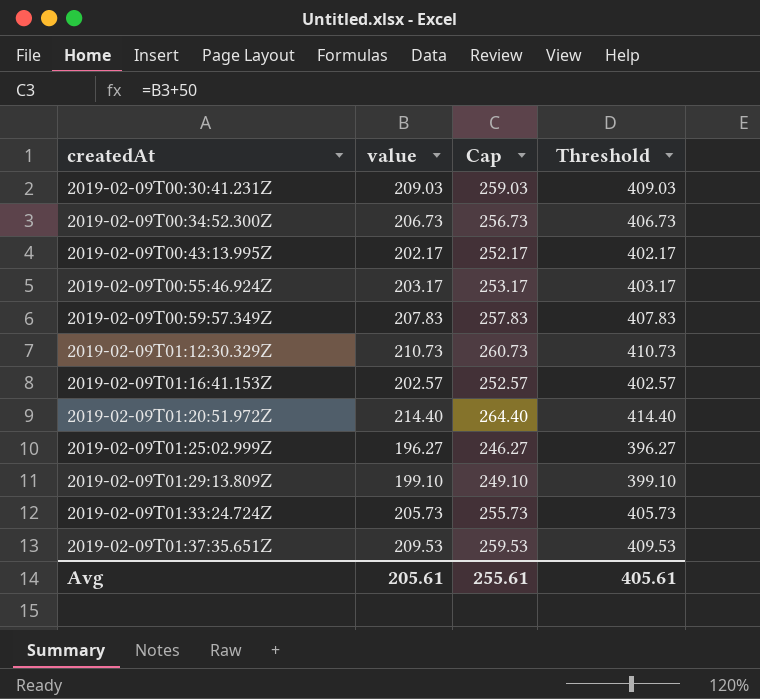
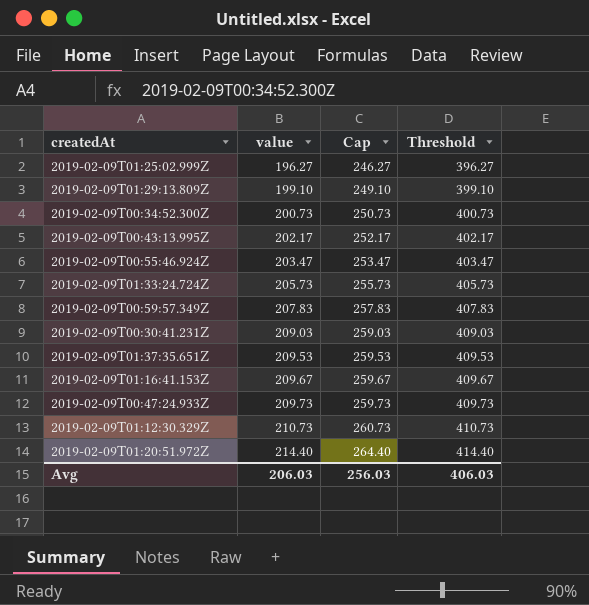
row order: createdAt ascending -> value ascending
2019-02-09T00:34:52.300Z | value: 206.73 -> 200.73
2019-02-09T00:34:52.300Z | Cap: 256.73 -> 250.73
2019-02-09T00:34:52.300Z | Threshold: 406.73 -> 400.73
2019-02-09T00:55:46.924Z | value: 203.17 -> 203.47
2019-02-09T00:55:46.924Z | Cap: 253.17 -> 253.47
2019-02-09T00:55:46.924Z | Threshold: 403.17 -> 403.47
2019-02-09T01:16:41.153Z | value: 202.57 -> 209.67
2019-02-09T01:16:41.153Z | Cap: 252.57 -> 259.67
2019-02-09T01:16:41.153Z | Threshold: 402.57 -> 409.67
row 2019-02-09T00:47:24.933Z: none -> 209.73 | 259.73 | 409.73
Avg | value: 205.61 -> 206.03
Avg | Cap: 255.61 -> 256.03
Avg | Threshold: 405.61 -> 406.03

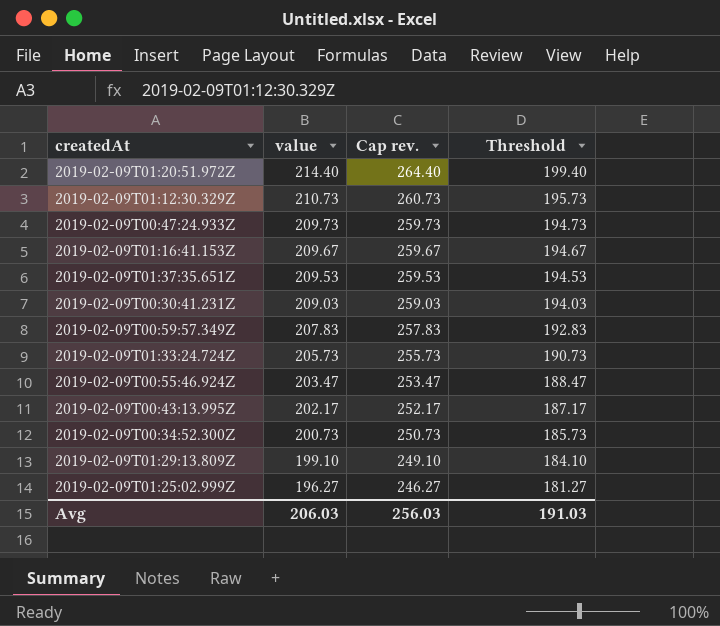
row order: value ascending -> value descending
column name: Cap -> Cap rev.
column Threshold | formula: [value] + 200 -> [value] - 15
Avg | Threshold: 406.03 -> 191.03

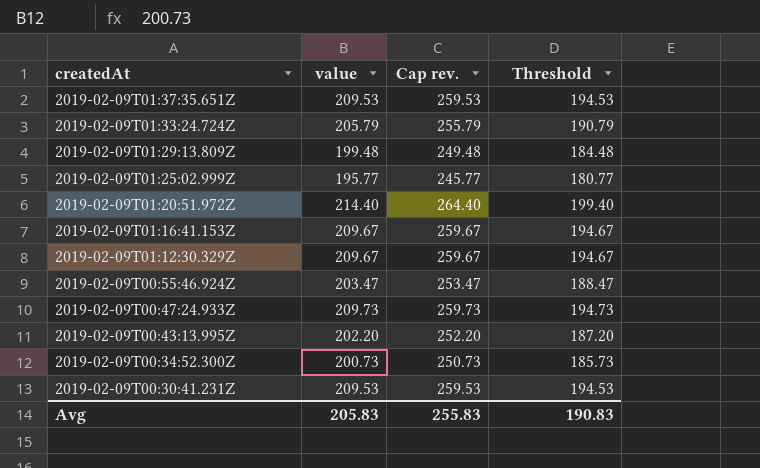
row order: value descending -> createdAt descending
row 2019-02-09T00:59:57.349Z: 207.83 | 257.83 | 192.83 -> none
2019-02-09T01:33:24.724Z | value: 205.73 -> 205.79
2019-02-09T01:33:24.724Z | Cap rev.: 255.73 -> 255.79
2019-02-09T01:33:24.724Z | Threshold: 190.73 -> 190.79
2019-02-09T01:29:13.809Z | value: 199.10 -> 199.48
2019-02-09T01:29:13.809Z | Cap rev.: 249.10 -> 249.48
2019-02-09T01:29:13.809Z | Threshold: 184.10 -> 184.48
2019-02-09T01:25:02.999Z | value: 196.27 -> 195.77
2019-02-09T01:25:02.999Z | Cap rev.: 246.27 -> 245.77
2019-02-09T01:25:02.999Z | Threshold: 181.27 -> 180.77
2019-02-09T01:12:30.329Z | value: 210.73 -> 209.67
2019-02-09T01:12:30.329Z | Cap rev.: 260.73 -> 259.67
2019-02-09T01:12:30.329Z | Threshold: 195.73 -> 194.67
2019-02-09T00:43:13.995Z | value: 202.17 -> 202.20
2019-02-09T00:43:13.995Z | Cap rev.: 252.17 -> 252.20
2019-02-09T00:43:13.995Z | Threshold: 187.17 -> 187.20
2019-02-09T00:30:41.231Z | value: 209.03 -> 209.53
2019-02-09T00:30:41.231Z | Cap rev.: 259.03 -> 259.53
2019-02-09T00:30:41.231Z | Threshold: 194.03 -> 194.53
Avg | value: 206.03 -> 205.83
Avg | Cap rev.: 256.03 -> 255.83
Avg | Threshold: 191.03 -> 190.83

